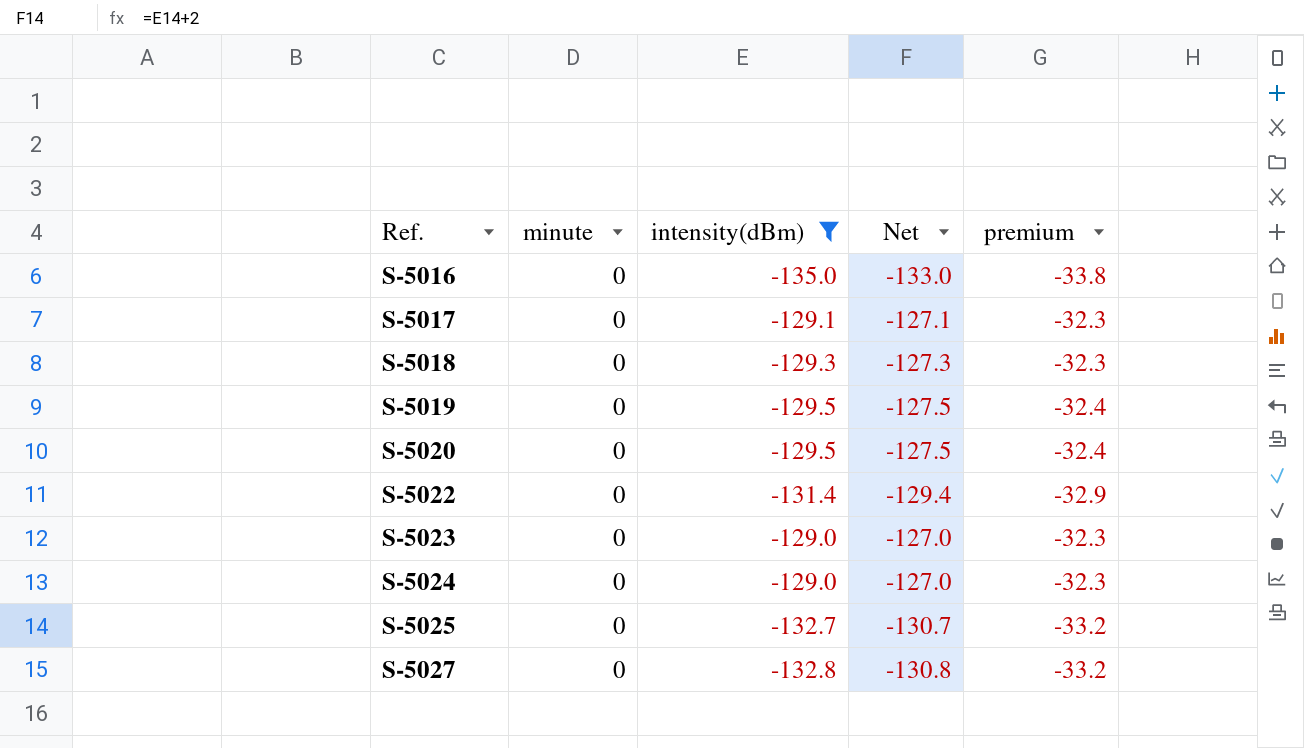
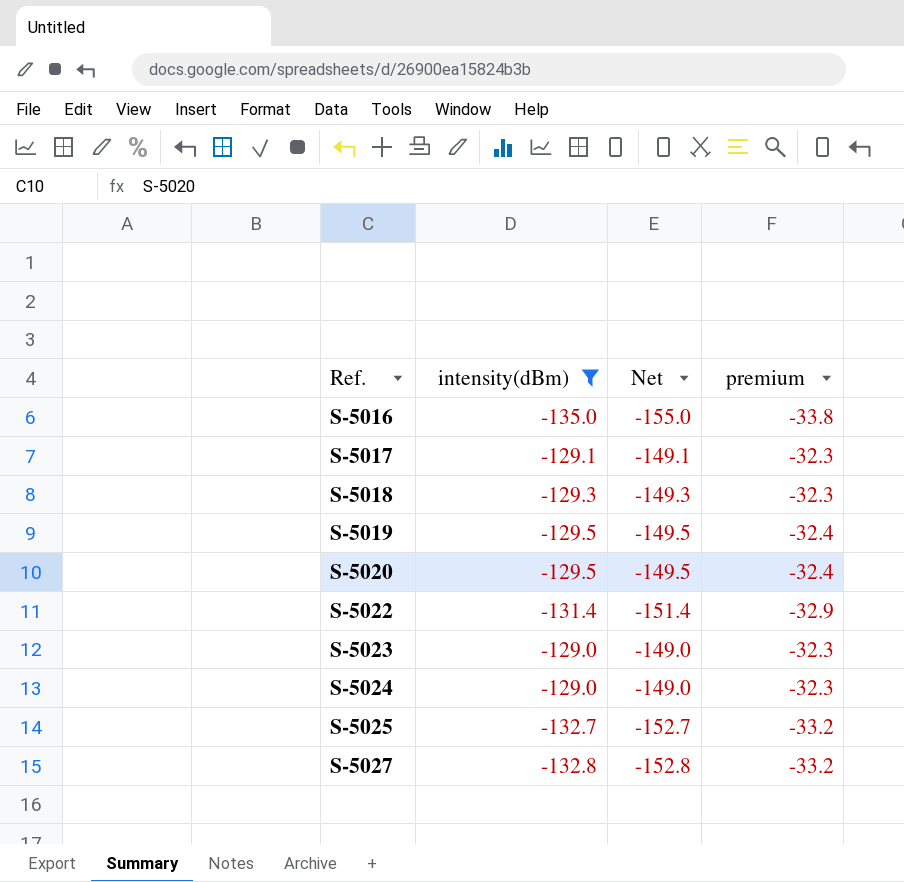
column minute | position: 2 -> none
column Net | formula: [intensity(dBm)] + 2 -> [intensity(dBm)] - 20

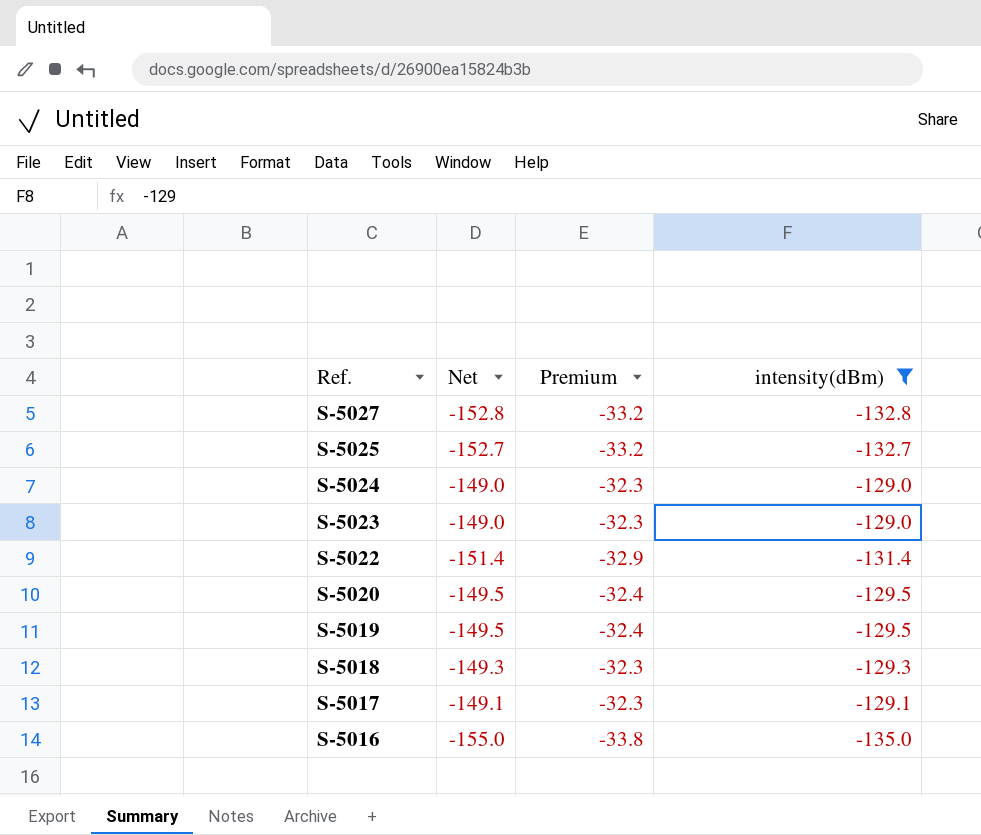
row order: Ref. ascending -> Ref. descending
column name: premium -> Premium
column intensity(dBm) | position: 2 -> 4

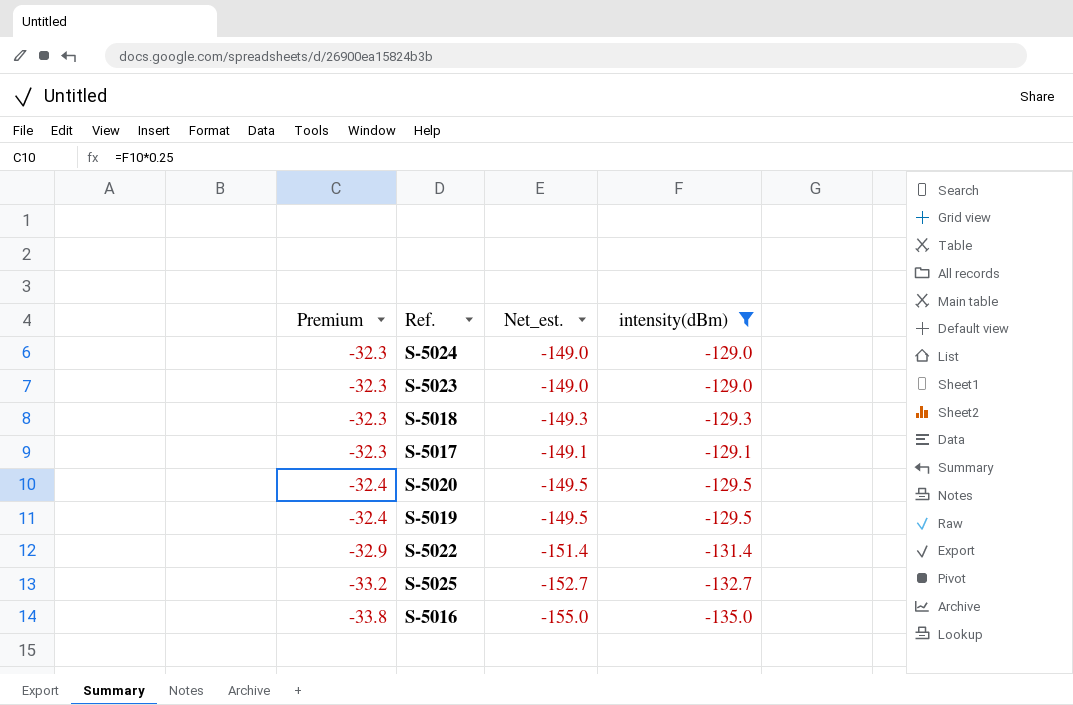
row order: Ref. descending -> Premium descending
column Premium | position: 3 -> 1
column name: Net -> Net_est.
row S-5027: -152.8 | -33.2 | -132.8 -> none

